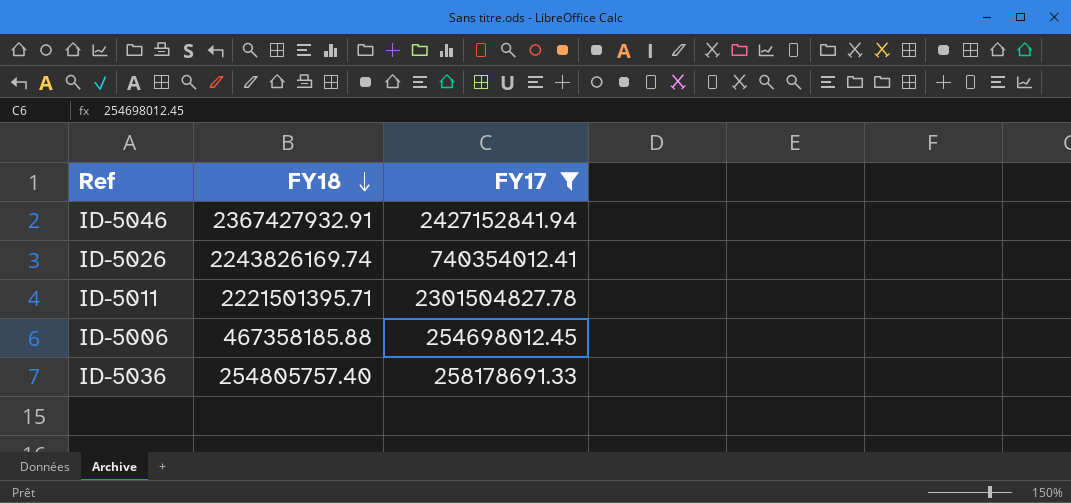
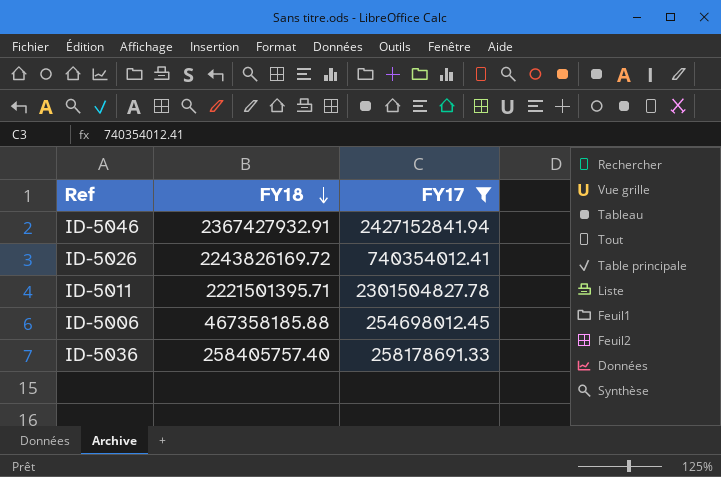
ID-5026 | FY18: 2243826169.74 -> 2243826169.72
ID-5036 | FY18: 254805757.40 -> 258405757.40

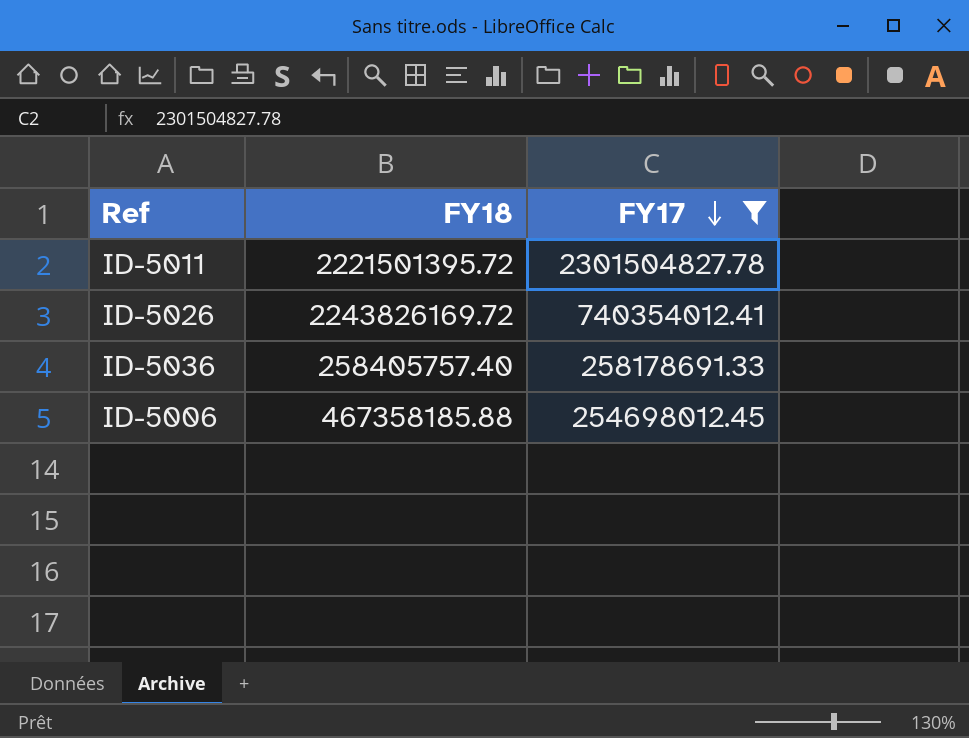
row order: FY18 descending -> FY17 descending
row ID-5046: 2367427932.91 | 2427152841.94 -> none
ID-5011 | FY18: 2221501395.71 -> 2221501395.72

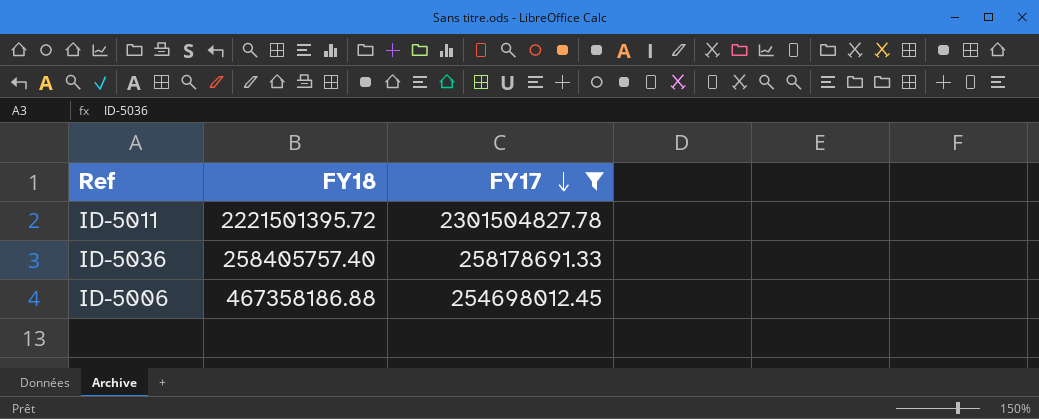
row ID-5026: 2243826169.72 | 740354012.41 -> none
ID-5006 | FY18: 467358185.88 -> 467358186.88

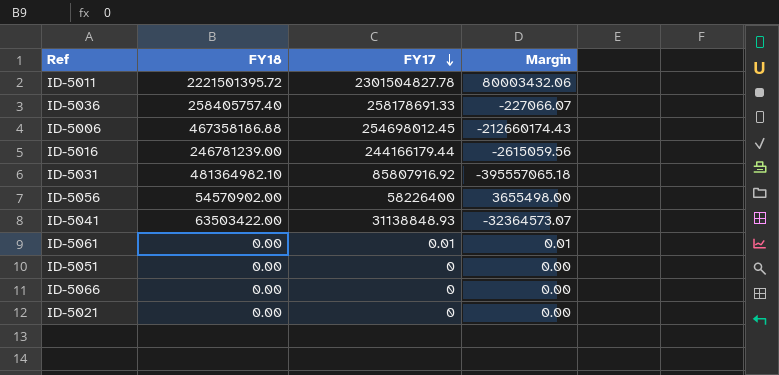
filter: FY17 >= 254698012.45 -> none
column Margin | formula: none -> [FY17] - [FY18]

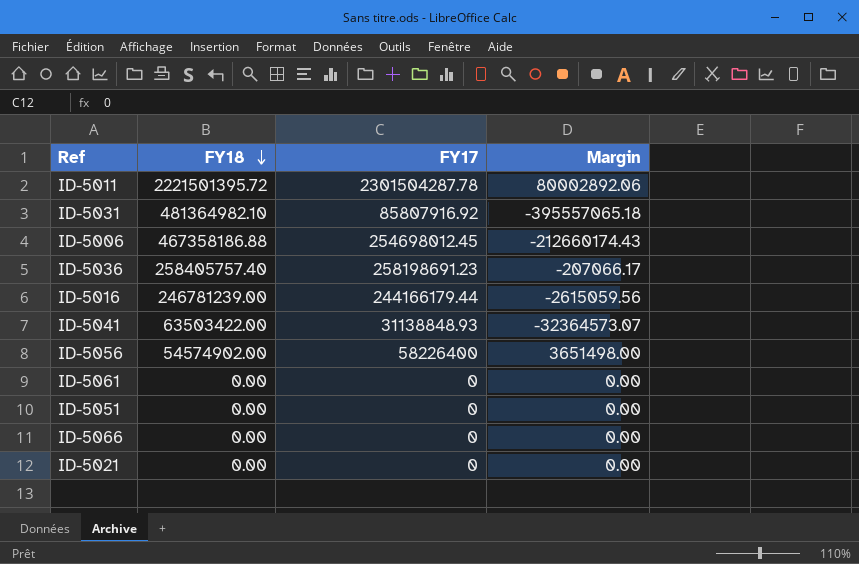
row order: FY17 descending -> FY18 descending
ID-5011 | FY17: 2301504827.78 -> 2301504287.78
ID-5011 | Margin: 80003432.06 -> 80002892.06
ID-5036 | FY17: 258178691.33 -> 258198691.23
ID-5036 | Margin: -227066.07 -> -207066.17
ID-5056 | FY18: 54570902.00 -> 54574902.00
ID-5056 | Margin: 3655498.00 -> 3651498.00
ID-5061 | FY17: 0.01 -> 0
ID-5061 | Margin: 0.01 -> 0.00

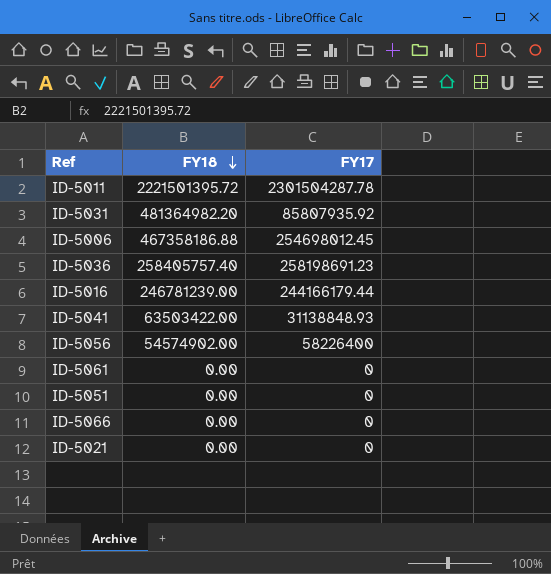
column Margin | formula: [FY17] - [FY18] -> none
ID-5031 | FY18: 481364982.10 -> 481364982.20
ID-5031 | FY17: 85807916.92 -> 85807935.92

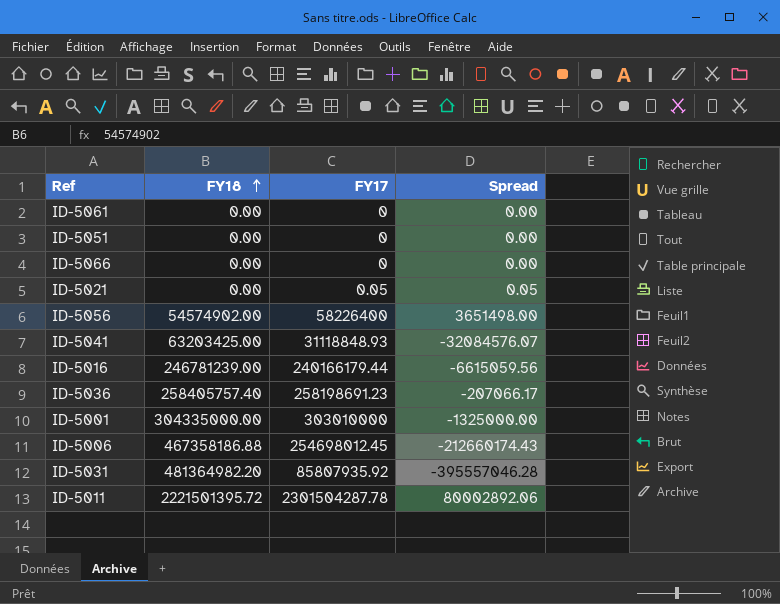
row order: FY18 descending -> FY18 ascending
column Spread | formula: none -> [FY17] - [FY18]
ID-5021 | FY17: 0 -> 0.05
ID-5041 | FY18: 63503422.00 -> 63203425.00
ID-5041 | FY17: 31138848.93 -> 31118848.93
ID-5016 | FY17: 244166179.44 -> 240166179.44
row ID-5001: none -> 304335000.00 | 303010000 | -1325000.00

